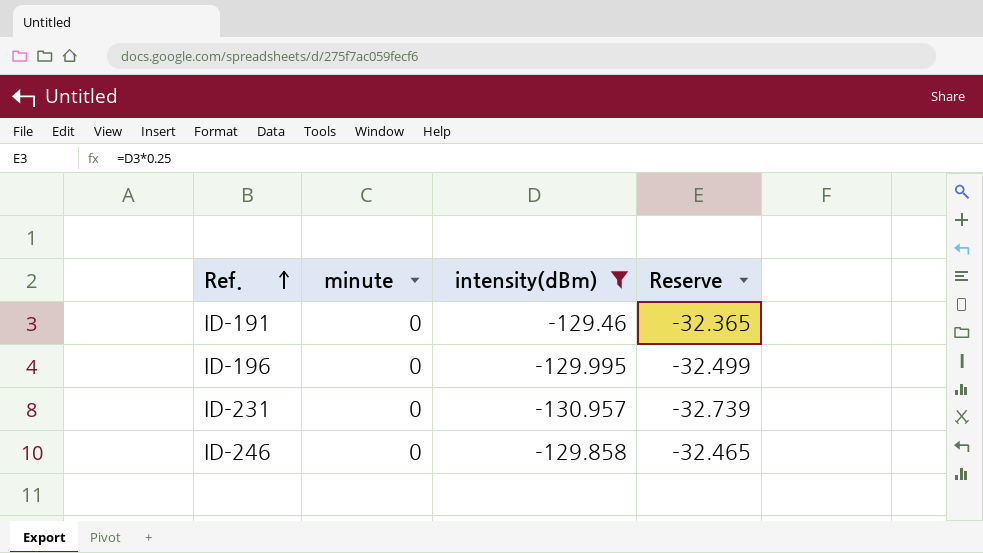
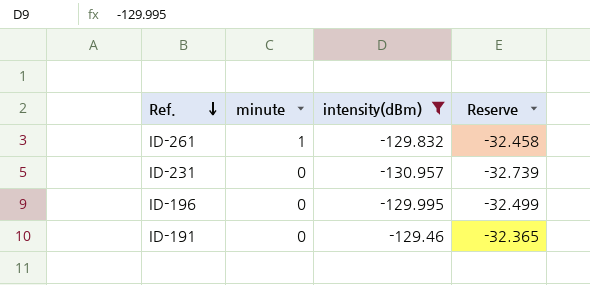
row order: Ref. ascending -> Ref. descending
row ID-246: 0 | -129.858 | -32.465 -> none
row ID-261: none -> 1 | -129.832 | -32.458

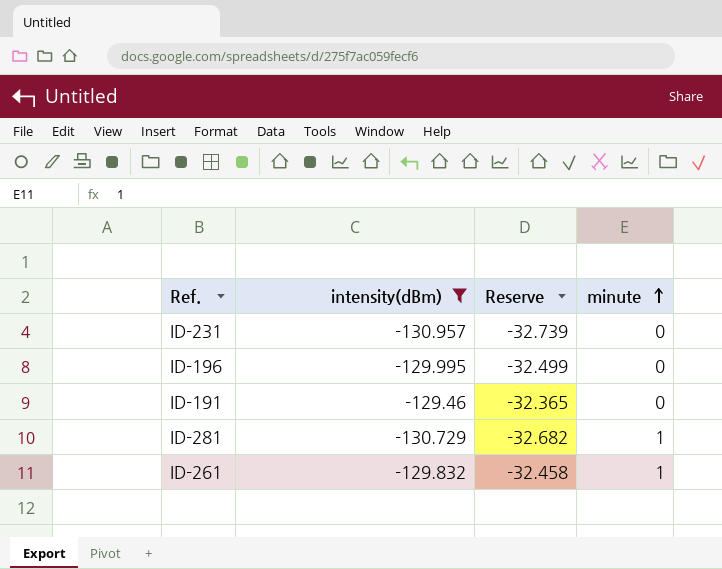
row order: Ref. descending -> minute ascending
column minute | position: 2 -> 4
row ID-281: none -> -130.729 | -32.682 | 1

